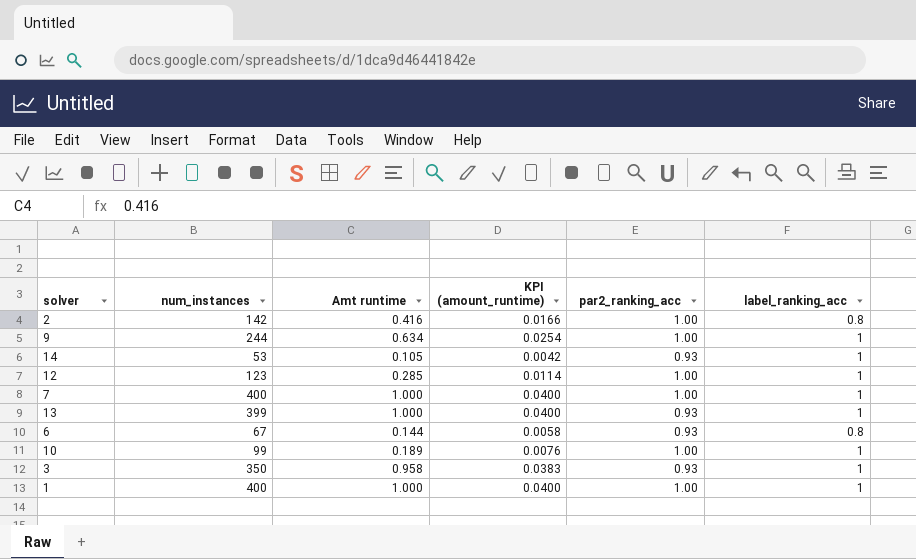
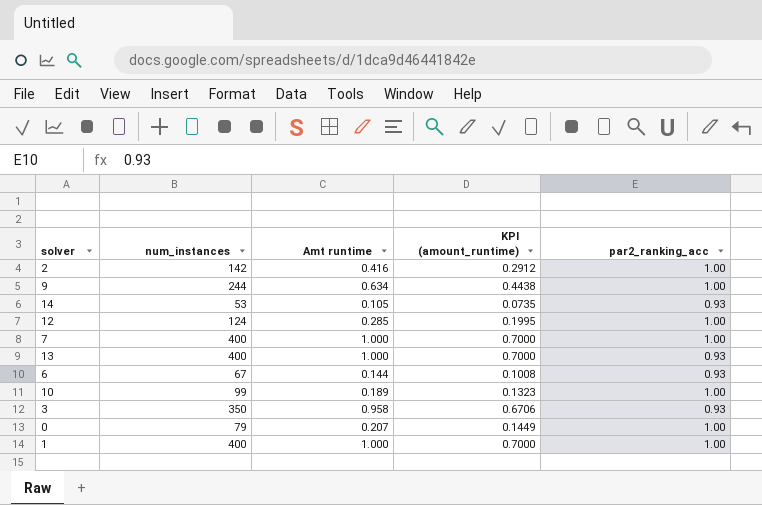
column label_ranking_acc | position: 6 -> none
column KPI (amount_runtime) | formula: [Amt runtime] * 0.04 -> [Amt runtime] * 0.7
12 | num_instances: 123 -> 124
13 | num_instances: 399 -> 400
row 0: none -> 79 | 0.207 | 0.1449 | 1.00

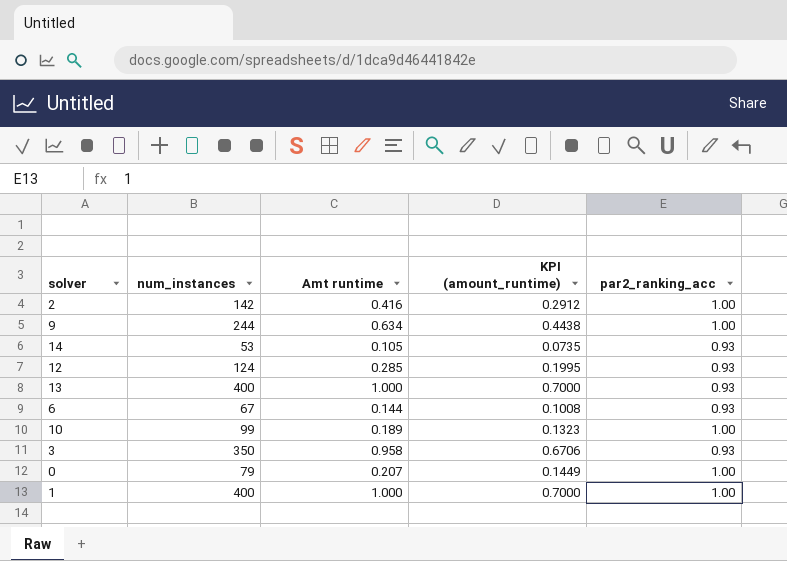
row 7: 400 | 1.000 | 0.7000 | 1.00 -> none
12 | par2_ranking_acc: 1.00 -> 0.93

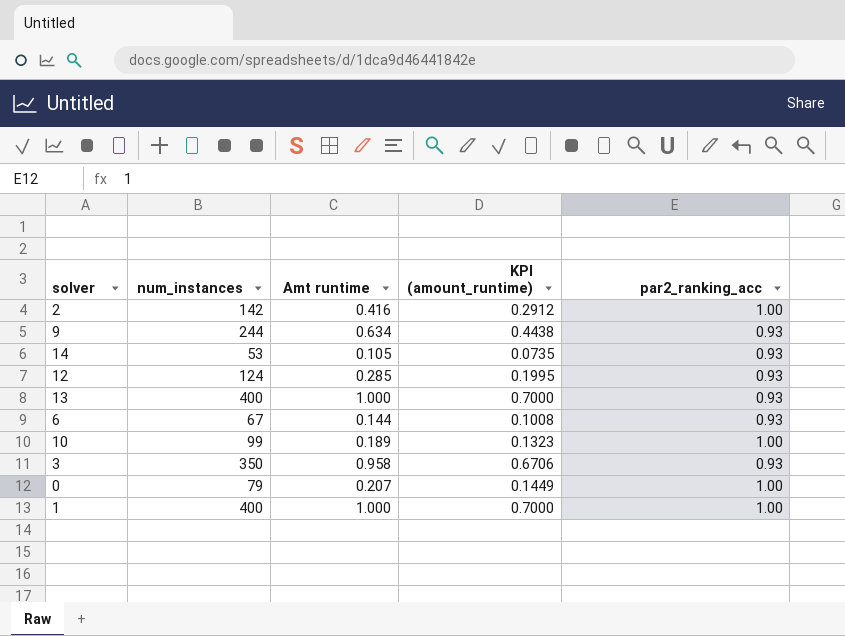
9 | par2_ranking_acc: 1.00 -> 0.93

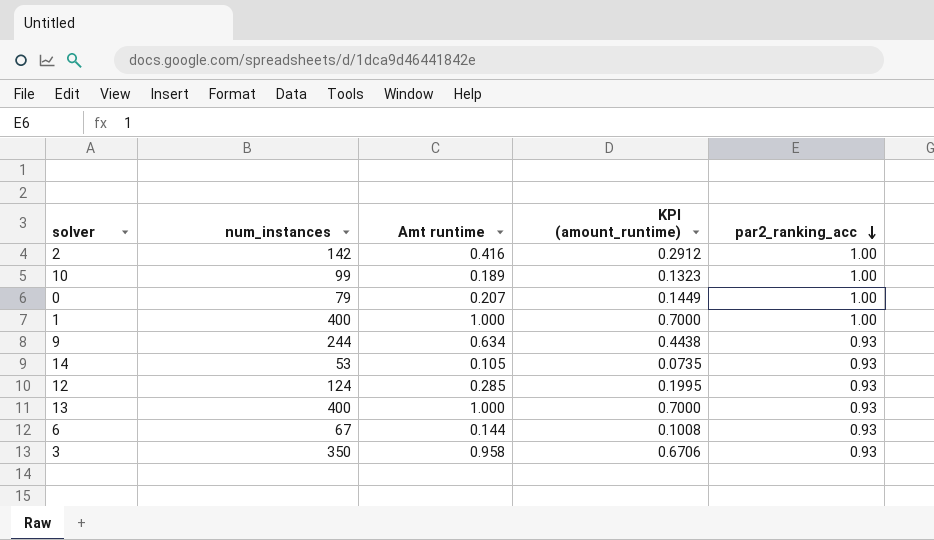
row order: none -> par2_ranking_acc descending

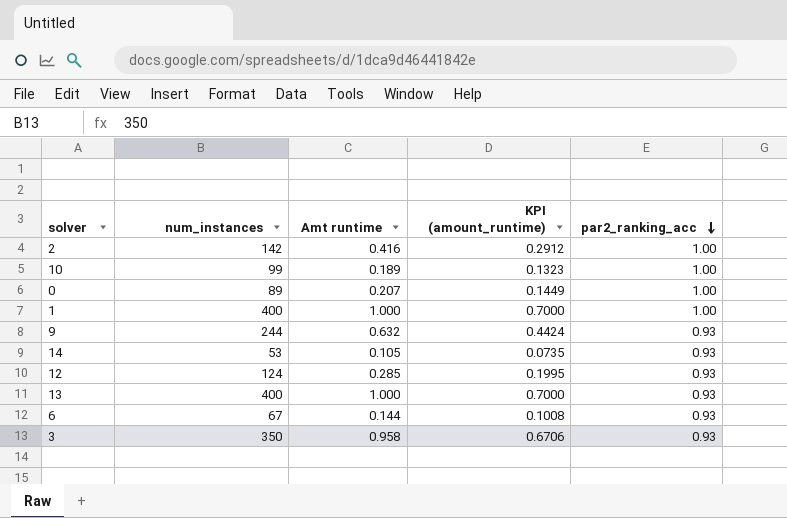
0 | num_instances: 79 -> 89
9 | Amt runtime: 0.634 -> 0.632
9 | KPI (amount_runtime): 0.4438 -> 0.4424

